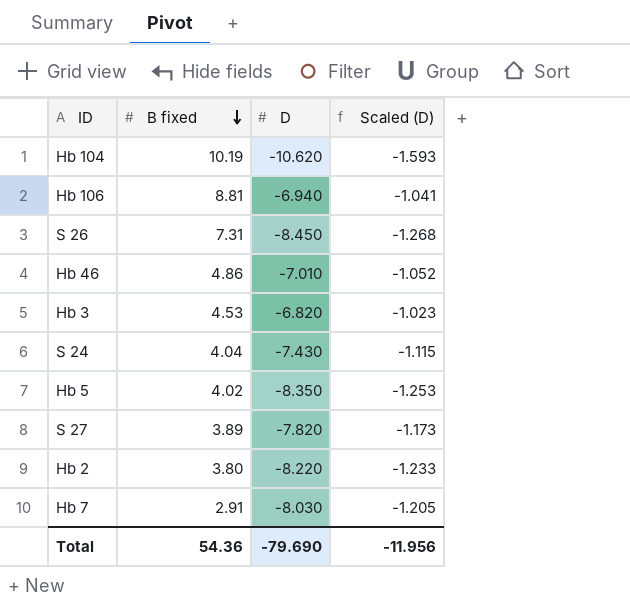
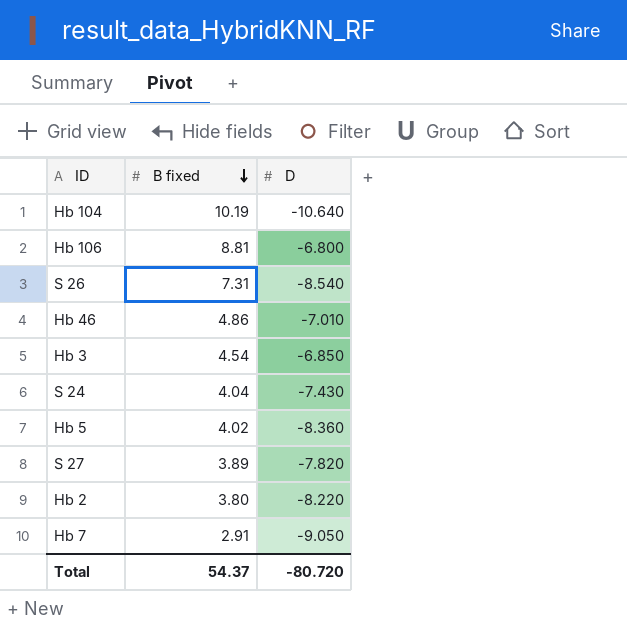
column Scaled (D) | formula: [D] * 0.15 -> none
Hb 104 | D: -10.620 -> -10.640
Hb 106 | D: -6.940 -> -6.800
S 26 | D: -8.450 -> -8.540
Hb 3 | B fixed: 4.53 -> 4.54
Hb 3 | D: -6.820 -> -6.850
Hb 5 | D: -8.350 -> -8.360
Hb 7 | D: -8.030 -> -9.050
Total | B fixed: 54.36 -> 54.37
Total | D: -79.690 -> -80.720

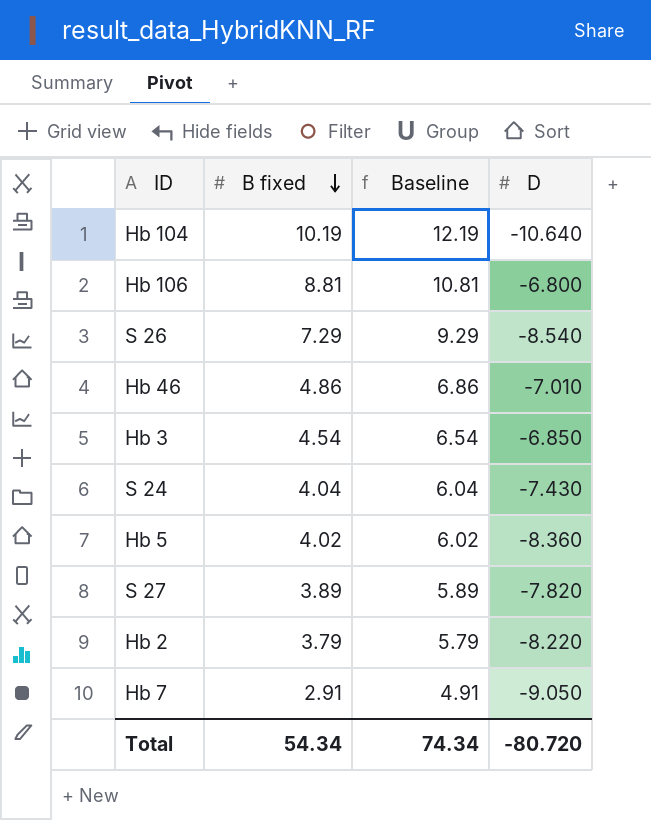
column Baseline | formula: none -> [B fixed] + 2
S 26 | B fixed: 7.31 -> 7.29
Hb 2 | B fixed: 3.80 -> 3.79
Total | B fixed: 54.37 -> 54.34

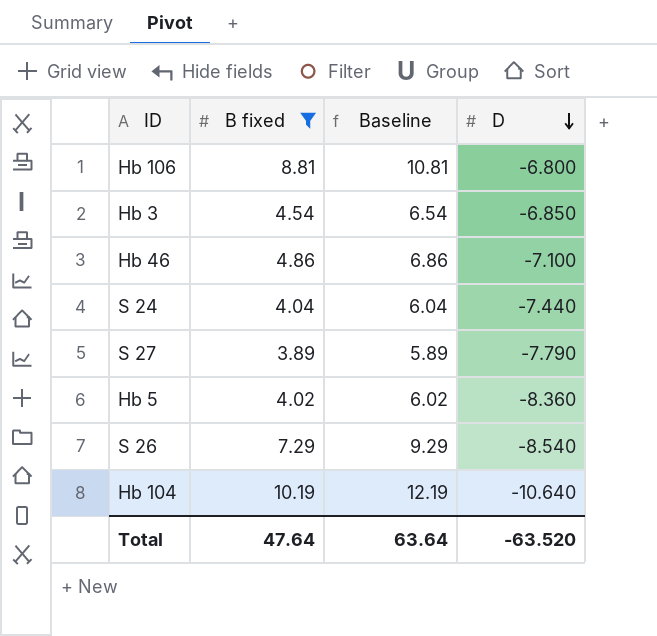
filter: none -> B fixed >= 3.89
row order: B fixed descending -> D descending
Hb 46 | D: -7.010 -> -7.100
S 24 | D: -7.430 -> -7.440
S 27 | D: -7.820 -> -7.790
Total | B fixed: 54.34 -> 47.64
Total | Baseline: 74.34 -> 63.64
Total | D: -80.720 -> -63.520

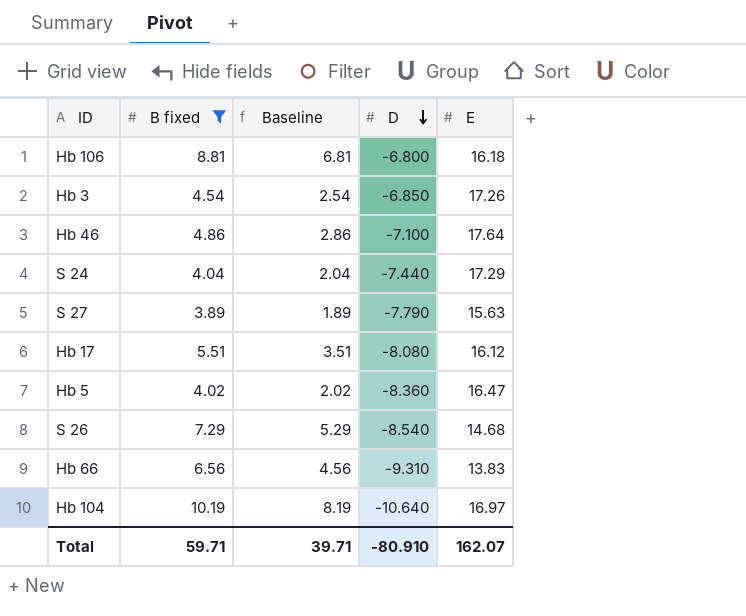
column Baseline | formula: [B fixed] + 2 -> [B fixed] - 2
column E | position: none -> 5
row Hb 17: none -> 5.51 | 3.51 | -8.080 | 16.12
row Hb 66: none -> 6.56 | 4.56 | -9.310 | 13.83
Total | B fixed: 47.64 -> 59.71
Total | Baseline: 63.64 -> 39.71
Total | D: -63.520 -> -80.910

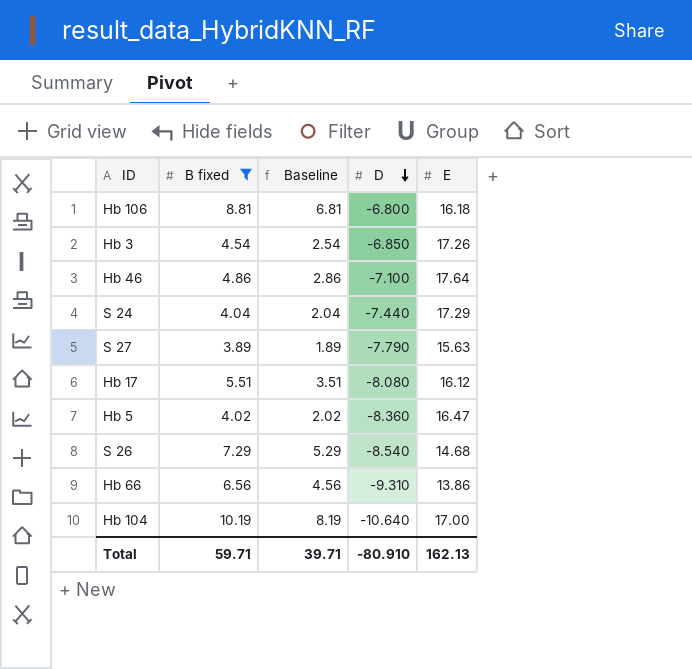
Hb 66 | E: 13.83 -> 13.86
Hb 104 | E: 16.97 -> 17.00
Total | E: 162.07 -> 162.13

